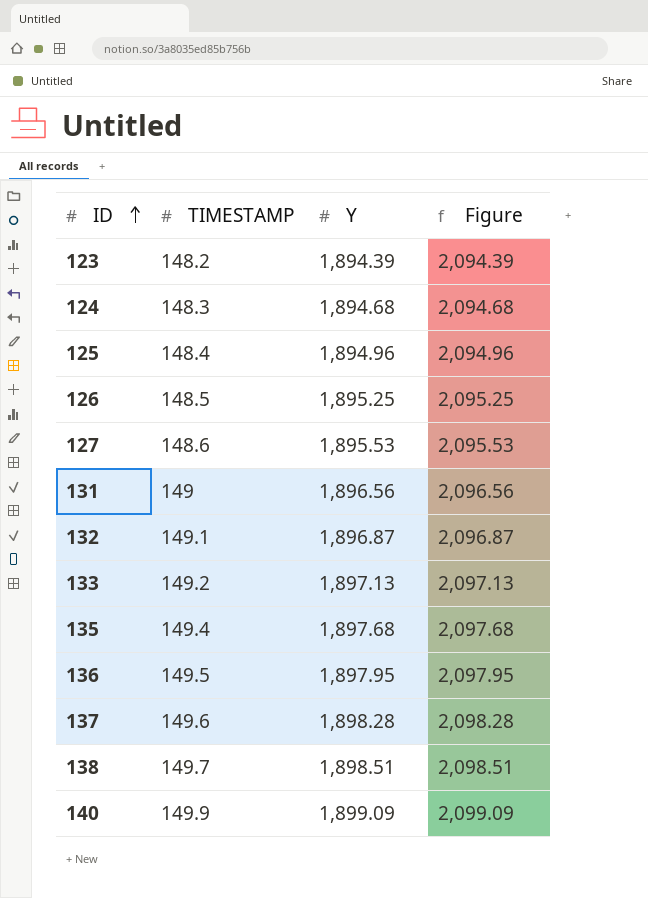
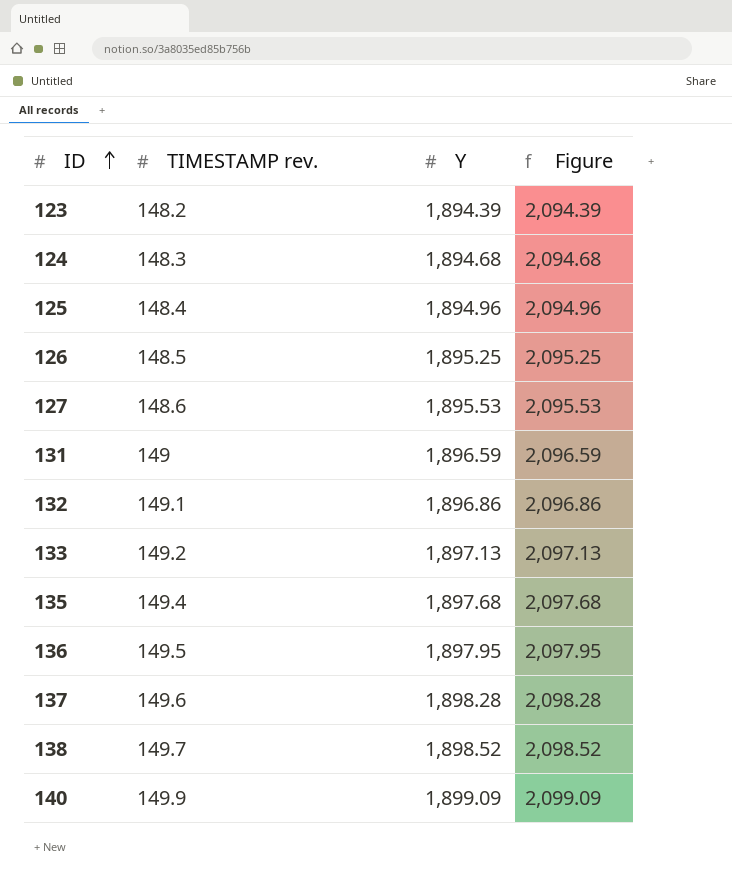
column name: TIMESTAMP -> TIMESTAMP rev.
131 | Y: 1,896.56 -> 1,896.59
131 | Figure: 2,096.56 -> 2,096.59
132 | Y: 1,896.87 -> 1,896.86
132 | Figure: 2,096.87 -> 2,096.86
138 | Y: 1,898.51 -> 1,898.52
138 | Figure: 2,098.51 -> 2,098.52

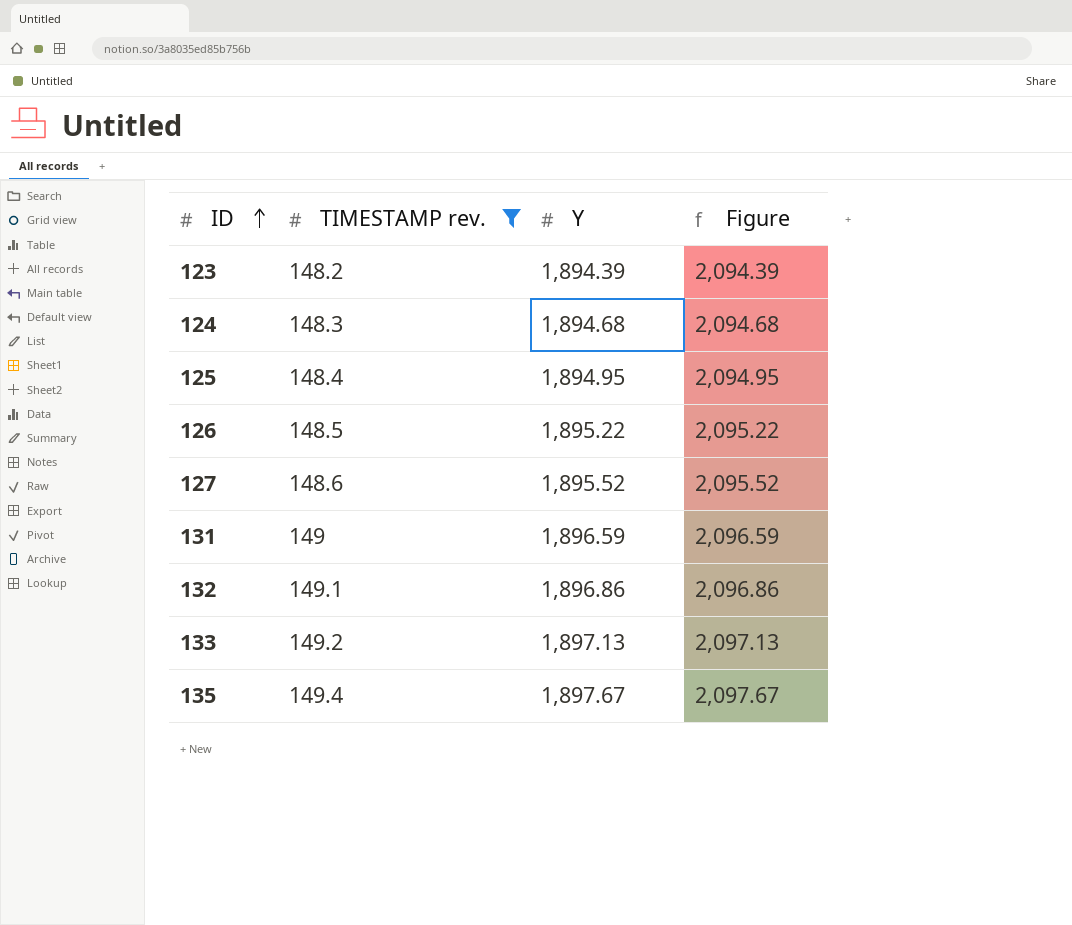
filter: none -> TIMESTAMP rev. <= 149.4
125 | Y: 1,894.96 -> 1,894.95
125 | Figure: 2,094.96 -> 2,094.95
126 | Y: 1,895.25 -> 1,895.22
126 | Figure: 2,095.25 -> 2,095.22
127 | Y: 1,895.53 -> 1,895.52
127 | Figure: 2,095.53 -> 2,095.52
135 | Y: 1,897.68 -> 1,897.67
135 | Figure: 2,097.68 -> 2,097.67

